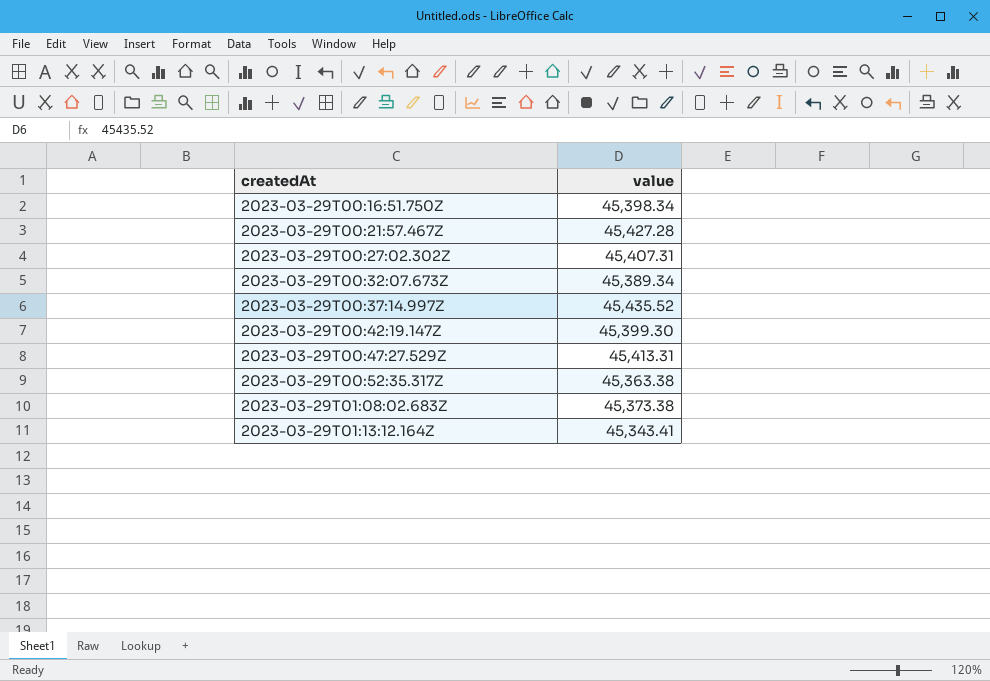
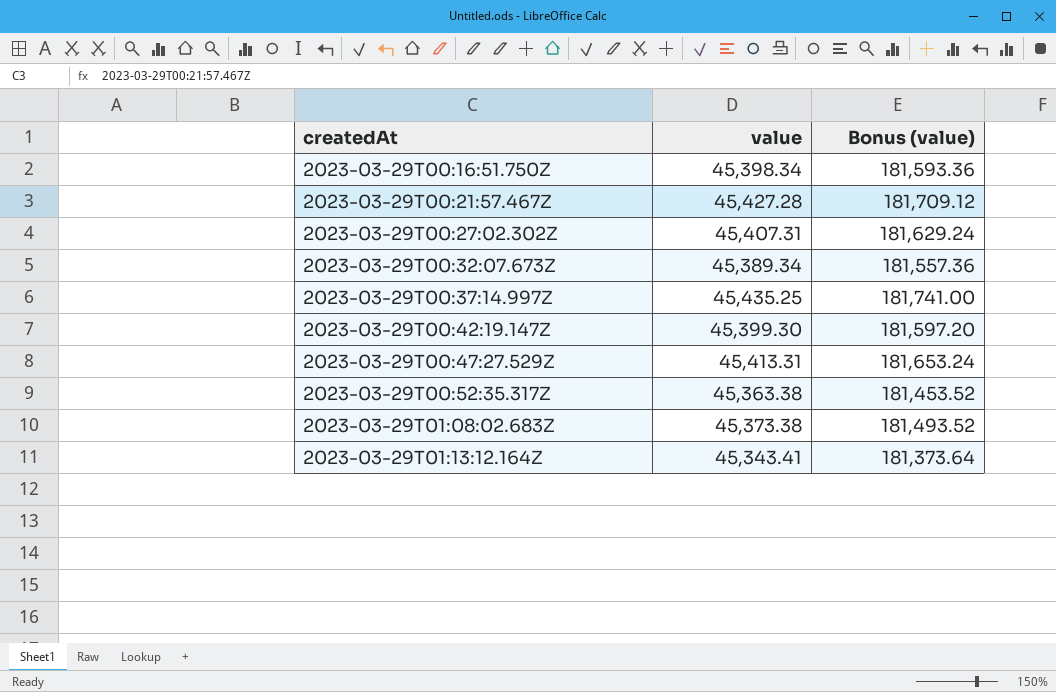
column Bonus (value) | formula: none -> [value] * 4
2023-03-29T00:37:14.997Z | value: 45,435.52 -> 45,435.25

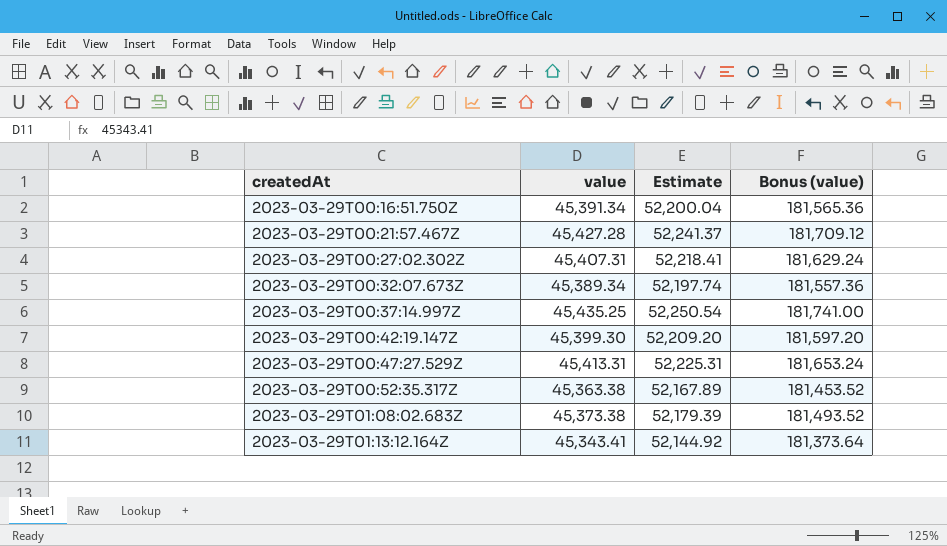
column Estimate | formula: none -> [value] * 1.15
2023-03-29T00:16:51.750Z | value: 45,398.34 -> 45,391.34
2023-03-29T00:16:51.750Z | Bonus (value): 181,593.36 -> 181,565.36

